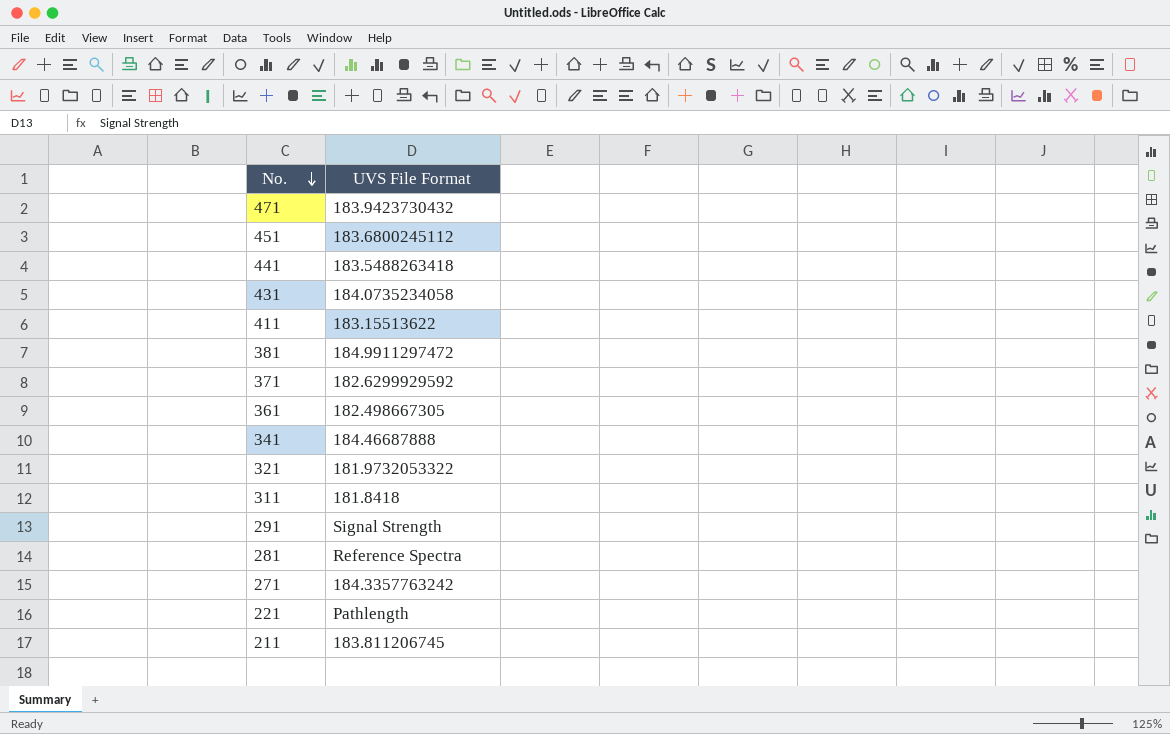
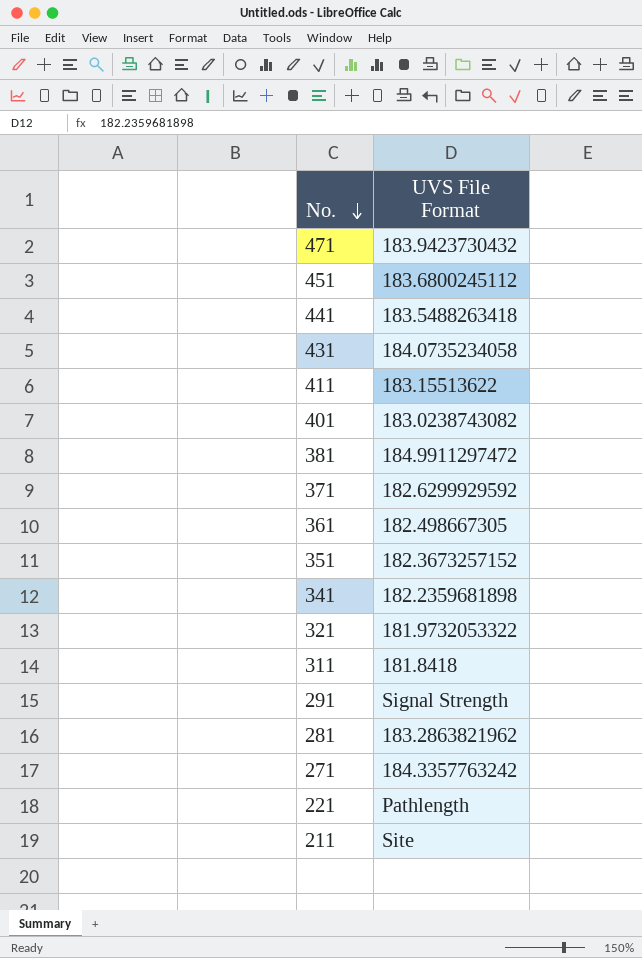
row 401: none -> 183.0238743082
row 351: none -> 182.3673257152
341 | UVS File Format: 184.46687888 -> 182.2359681898
281 | UVS File Format: Reference Spectra -> 183.2863821962
211 | UVS File Format: 183.811206745 -> Site

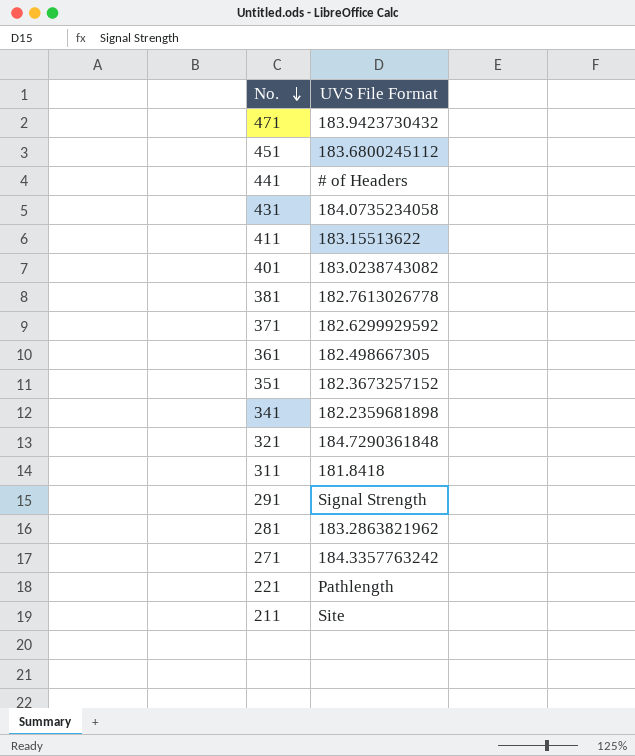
441 | UVS File Format: 183.5488263418 -> # of Headers
381 | UVS File Format: 184.9911297472 -> 182.7613026778
321 | UVS File Format: 181.9732053322 -> 184.7290361848

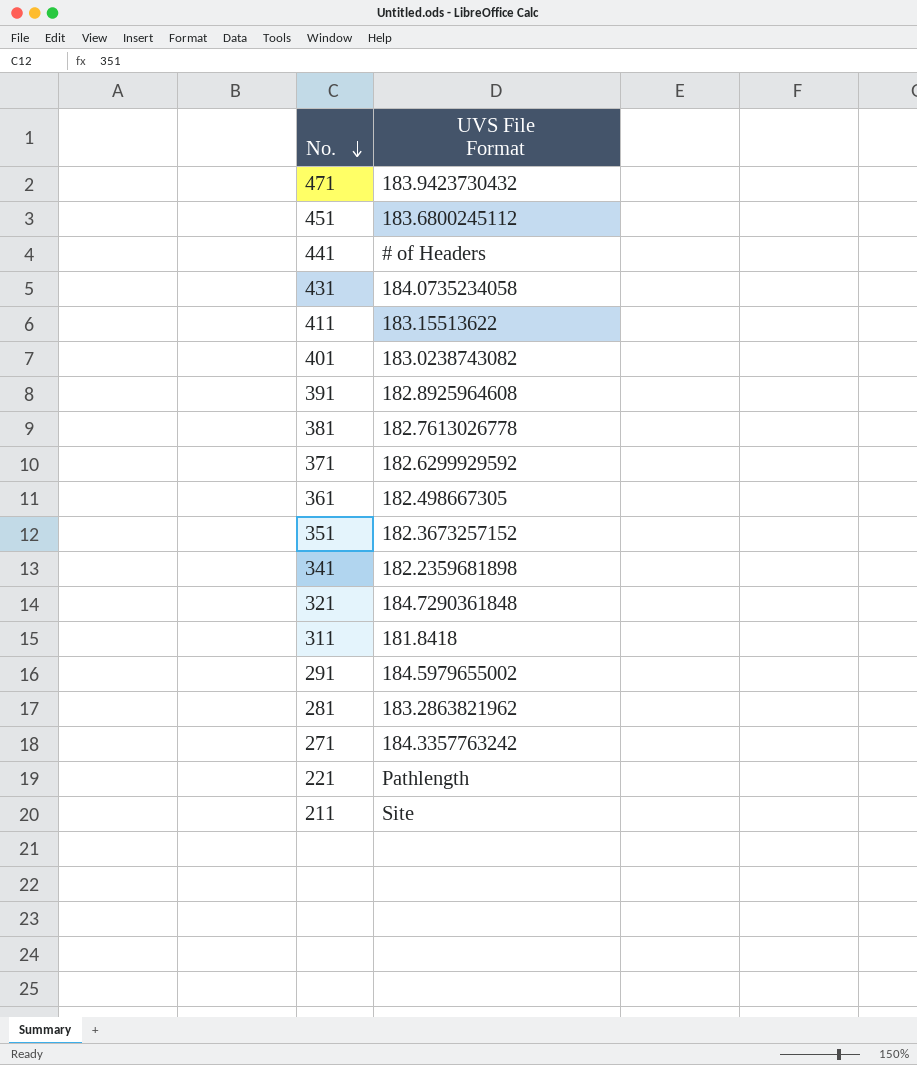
row 391: none -> 182.8925964608
291 | UVS File Format: Signal Strength -> 184.5979655002

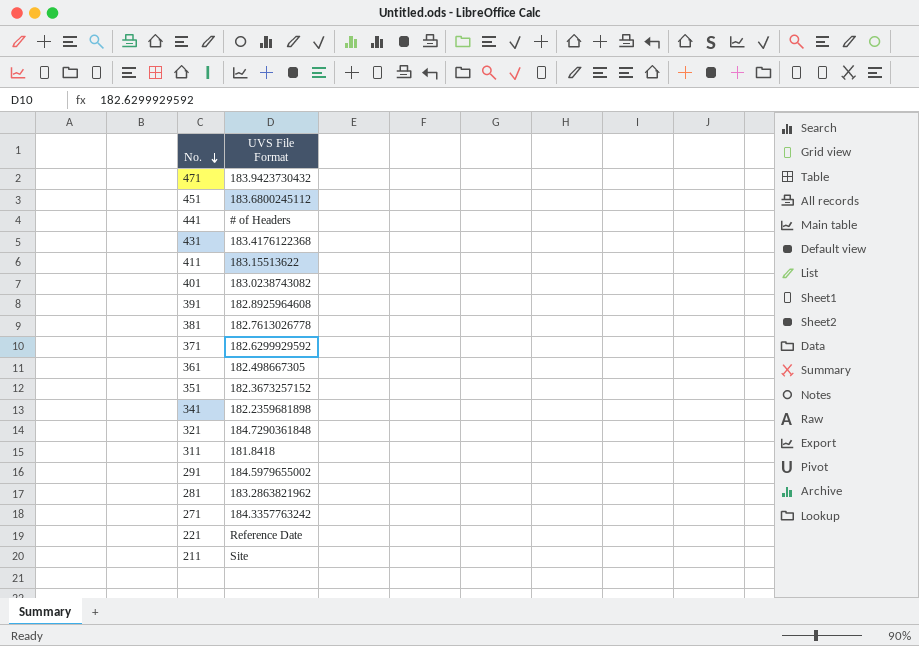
431 | UVS File Format: 184.0735234058 -> 183.4176122368
221 | UVS File Format: Pathlength -> Reference Date

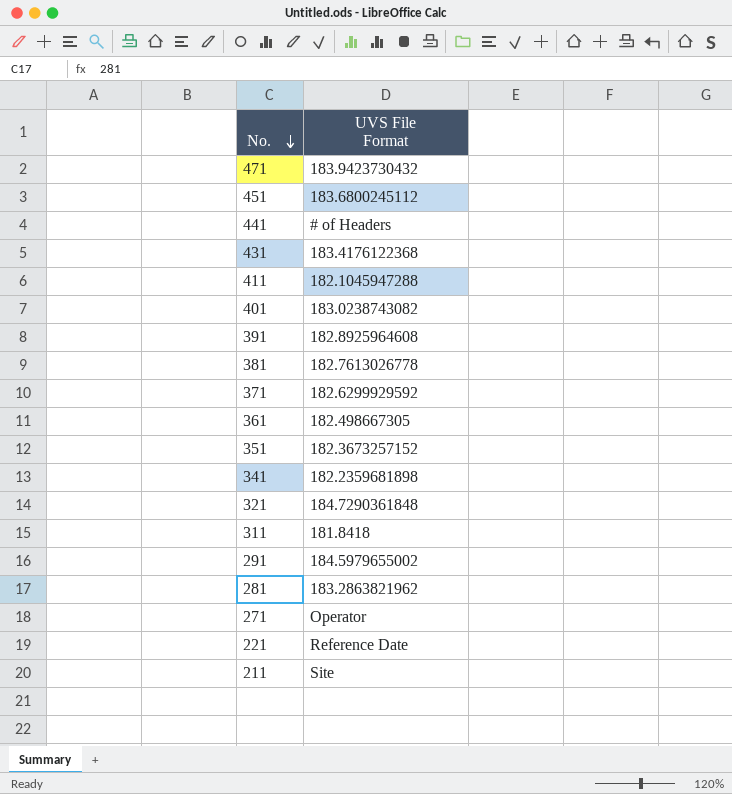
411 | UVS File Format: 183.15513622 -> 182.1045947288
271 | UVS File Format: 184.3357763242 -> Operator

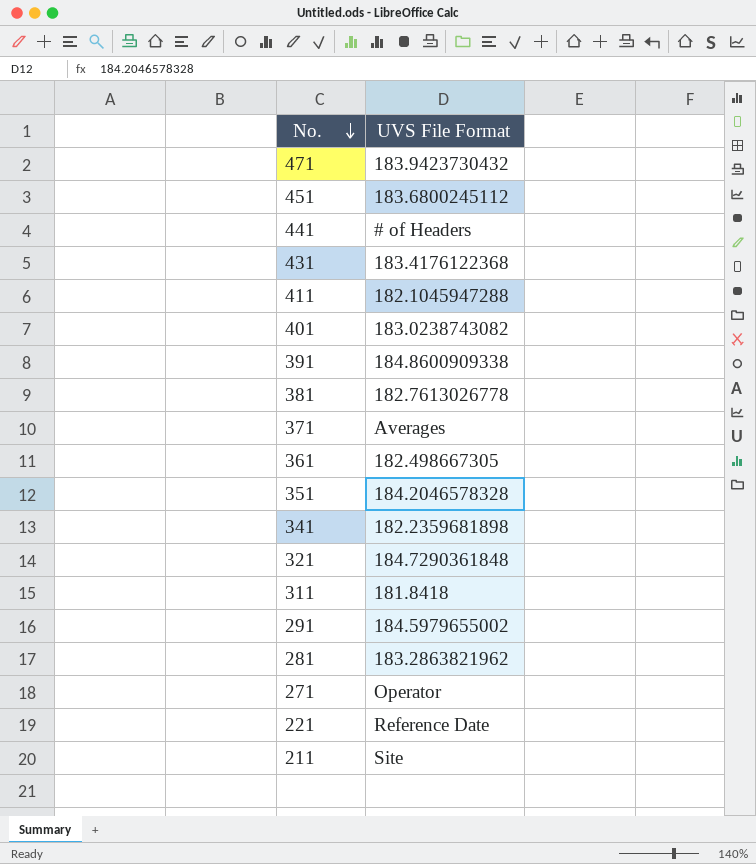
391 | UVS File Format: 182.8925964608 -> 184.8600909338
371 | UVS File Format: 182.6299929592 -> Averages
351 | UVS File Format: 182.3673257152 -> 184.2046578328

